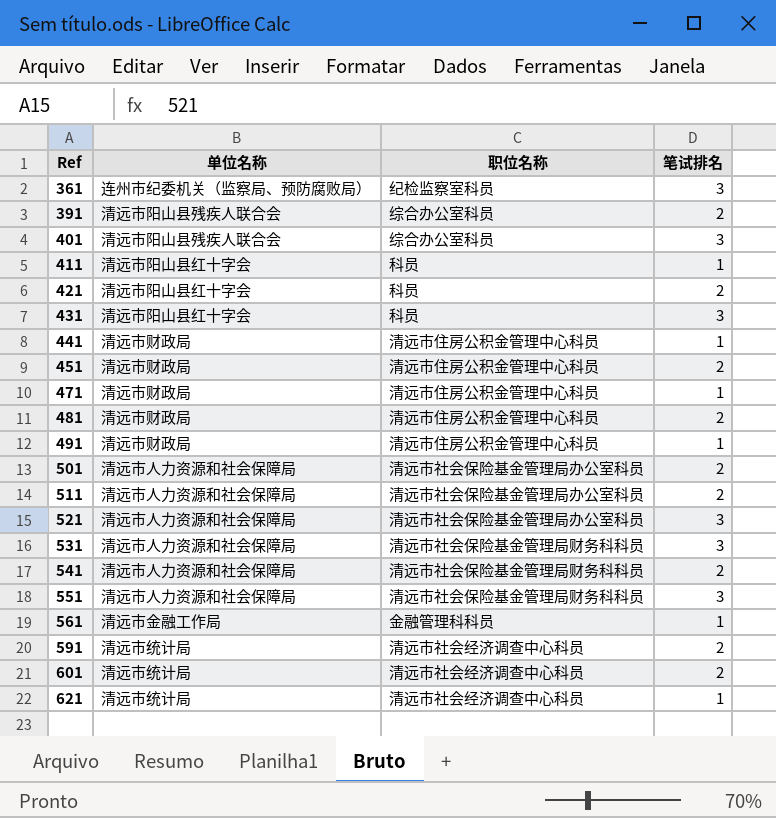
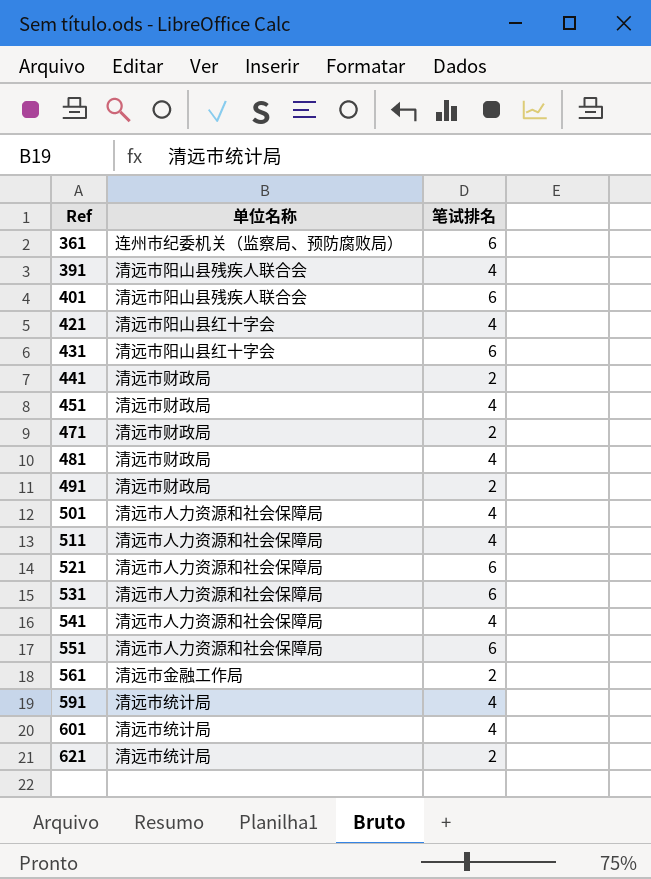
column 职位名称 | position: 3 -> none
row 411: 清远市阳山县红十字会 | 科员 | 1 -> none
361 | 笔试排名: 3 -> 6
391 | 笔试排名: 2 -> 4
401 | 笔试排名: 3 -> 6
421 | 笔试排名: 2 -> 4
431 | 笔试排名: 3 -> 6
441 | 笔试排名: 1 -> 2
451 | 笔试排名: 2 -> 4
471 | 笔试排名: 1 -> 2
481 | 笔试排名: 2 -> 4
491 | 笔试排名: 1 -> 2
501 | 笔试排名: 2 -> 4
511 | 笔试排名: 2 -> 4
521 | 笔试排名: 3 -> 6
531 | 笔试排名: 3 -> 6
541 | 笔试排名: 2 -> 4
551 | 笔试排名: 3 -> 6
561 | 笔试排名: 1 -> 2
591 | 笔试排名: 2 -> 4
601 | 笔试排名: 2 -> 4
621 | 笔试排名: 1 -> 2

